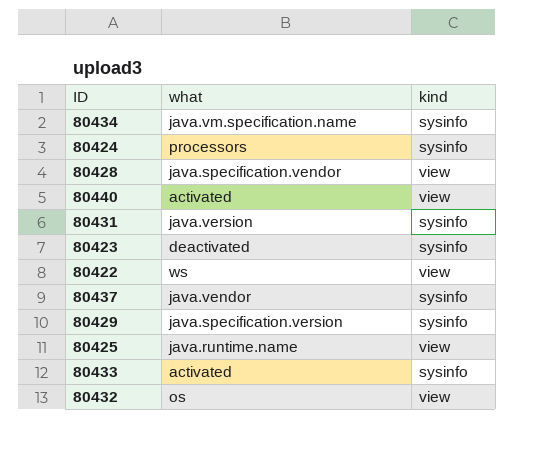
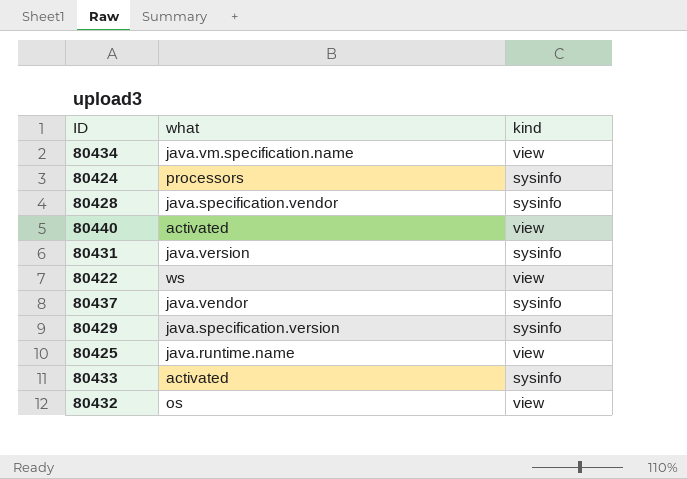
row 80423: deactivated | sysinfo -> none
80434 | kind: sysinfo -> view
80428 | kind: view -> sysinfo

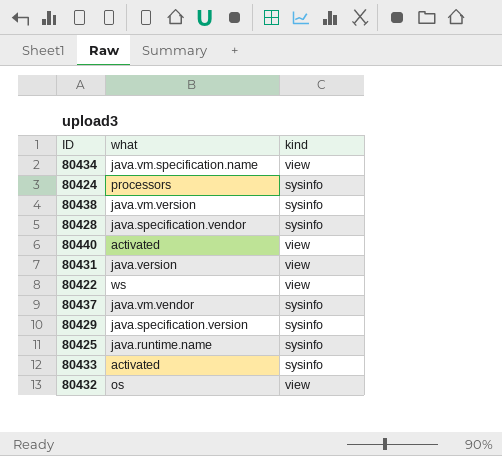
row 80438: none -> java.vm.version | sysinfo
80431 | kind: sysinfo -> view
80437 | what: java.vendor -> java.vm.vendor
80425 | kind: view -> sysinfo

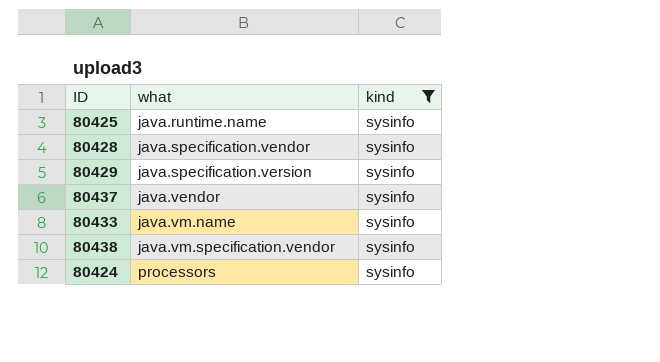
filter: none -> kind = sysinfo
row order: none -> what ascending
80437 | what: java.vm.vendor -> java.vendor
80433 | what: activated -> java.vm.name
80438 | what: java.vm.version -> java.vm.specification.vendor

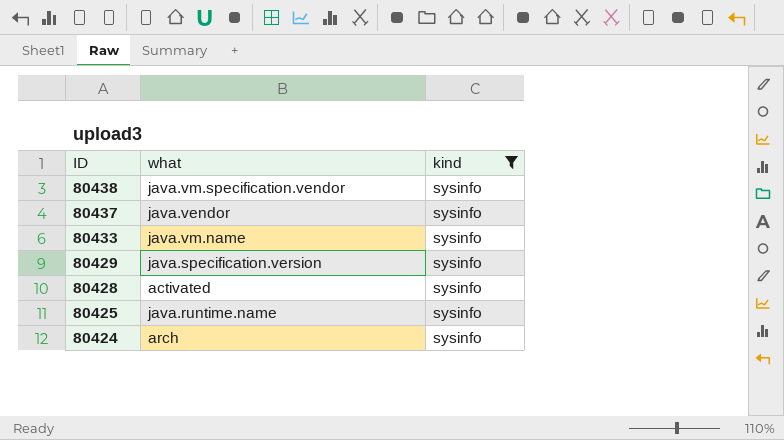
row order: what ascending -> ID descending
80428 | what: java.specification.vendor -> activated
80424 | what: processors -> arch

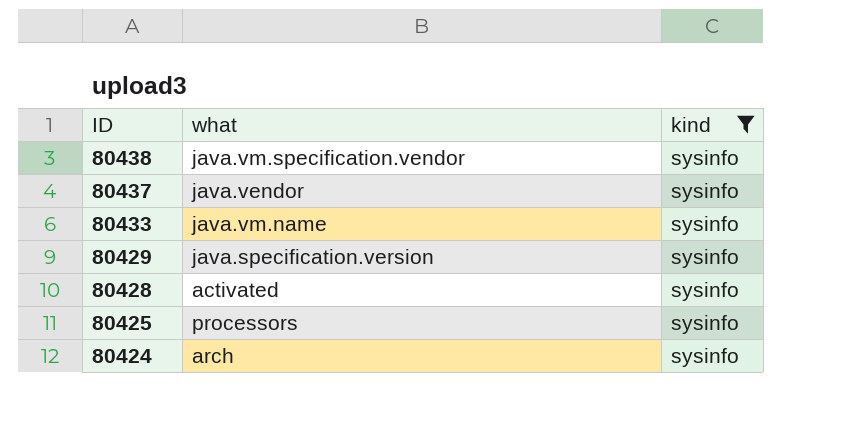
80425 | what: java.runtime.name -> processors

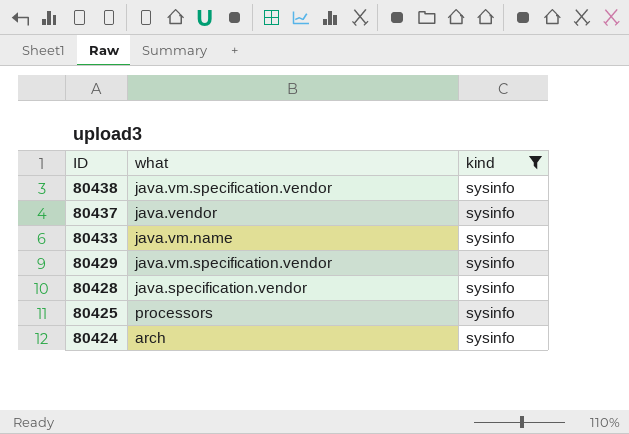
80429 | what: java.specification.version -> java.vm.specification.vendor
80428 | what: activated -> java.specification.vendor

